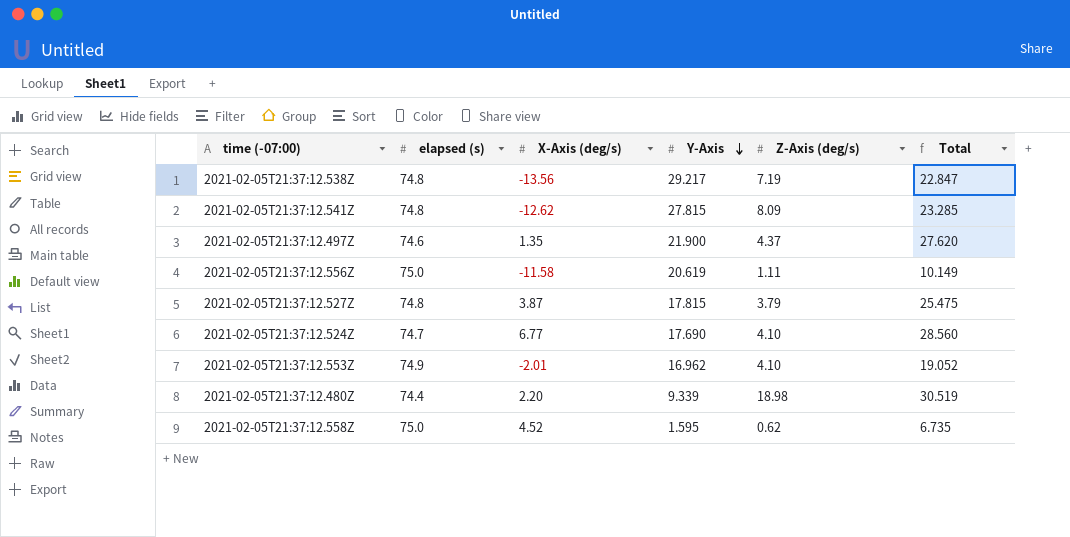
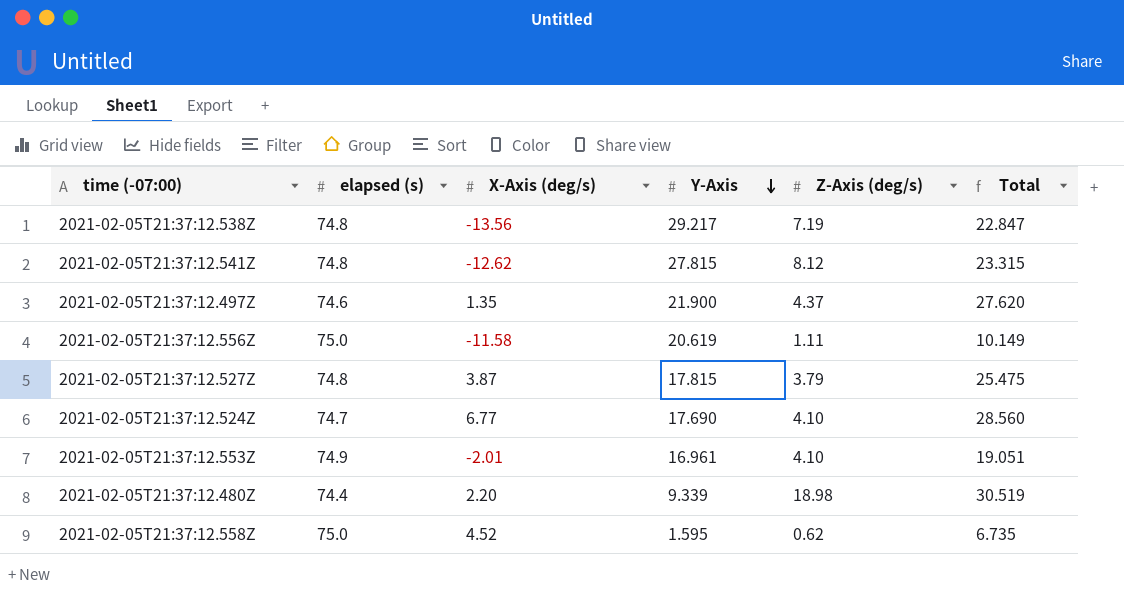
2021-02-05T21:37:12.541Z | Z-Axis (deg/s): 8.09 -> 8.12
2021-02-05T21:37:12.541Z | Total: 23.285 -> 23.315
2021-02-05T21:37:12.553Z | Y-Axis: 16.962 -> 16.961
2021-02-05T21:37:12.553Z | Total: 19.052 -> 19.051

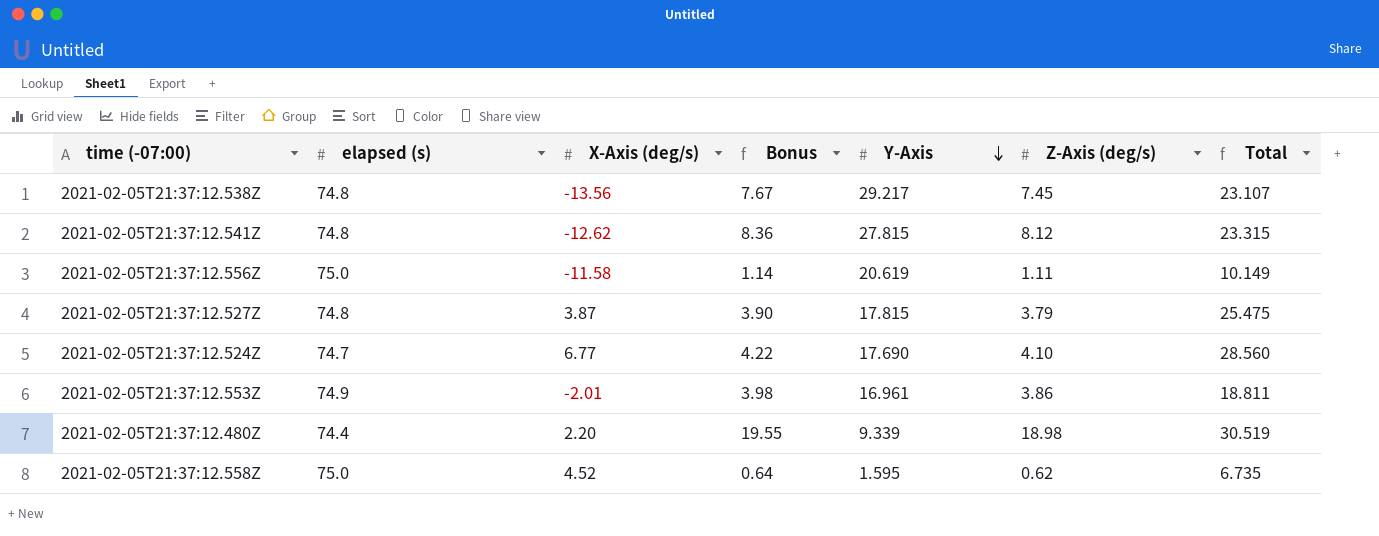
column Bonus | formula: none -> [Z-Axis (deg/s)] * 1.03
row 2021-02-05T21:37:12.497Z: 74.6 | 1.35 | 21.900 | 4.37 | 27.620 -> none
2021-02-05T21:37:12.538Z | Z-Axis (deg/s): 7.19 -> 7.45
2021-02-05T21:37:12.538Z | Total: 22.847 -> 23.107
2021-02-05T21:37:12.553Z | Z-Axis (deg/s): 4.10 -> 3.86
2021-02-05T21:37:12.553Z | Total: 19.051 -> 18.811

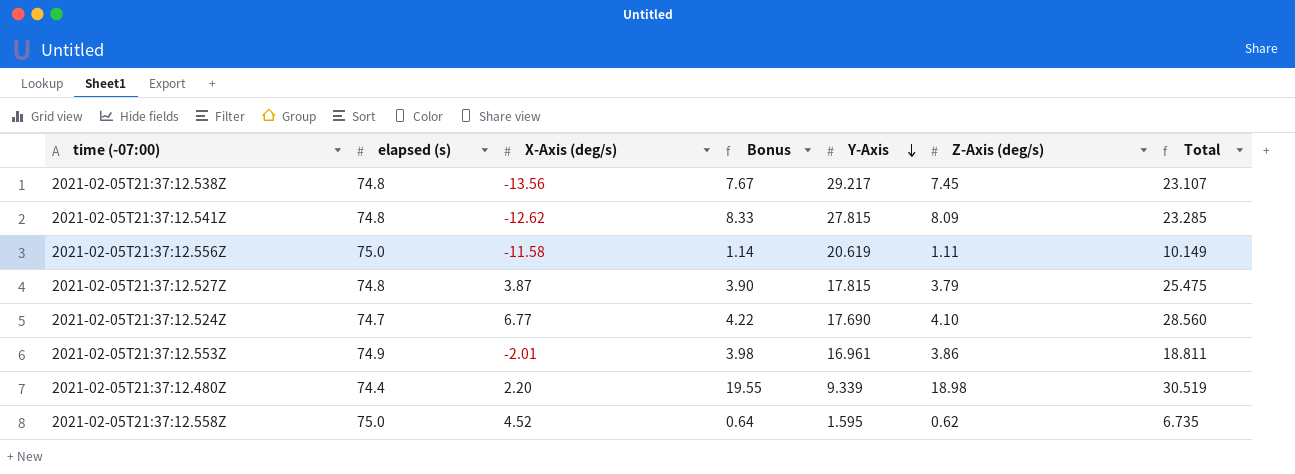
2021-02-05T21:37:12.541Z | Bonus: 8.36 -> 8.33
2021-02-05T21:37:12.541Z | Z-Axis (deg/s): 8.12 -> 8.09
2021-02-05T21:37:12.541Z | Total: 23.315 -> 23.285

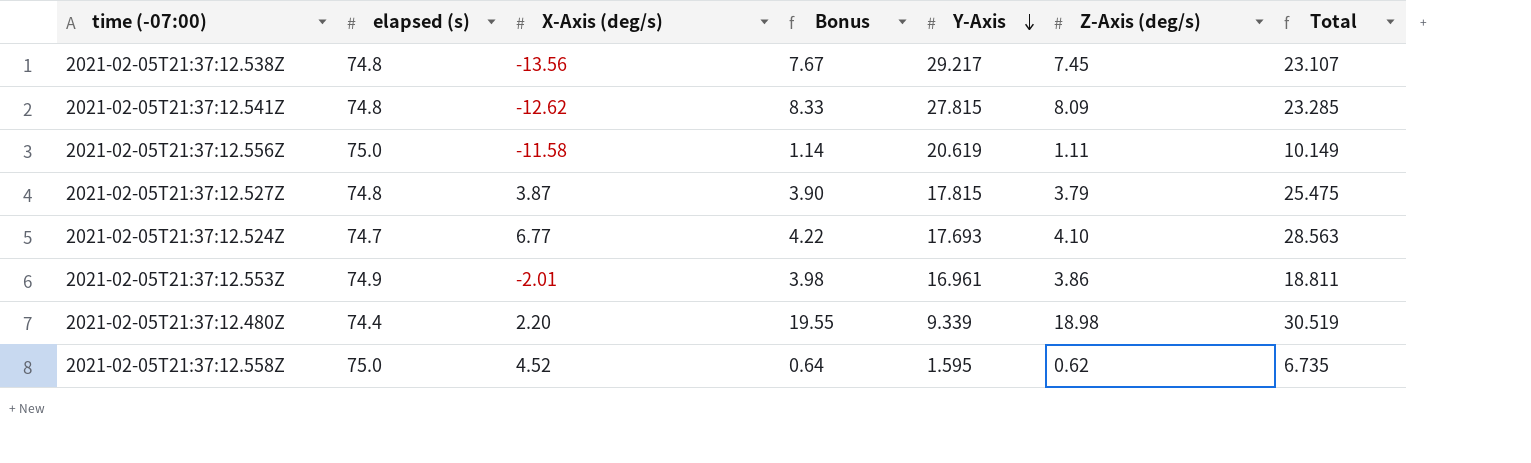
2021-02-05T21:37:12.524Z | Y-Axis: 17.690 -> 17.693
2021-02-05T21:37:12.524Z | Total: 28.560 -> 28.563

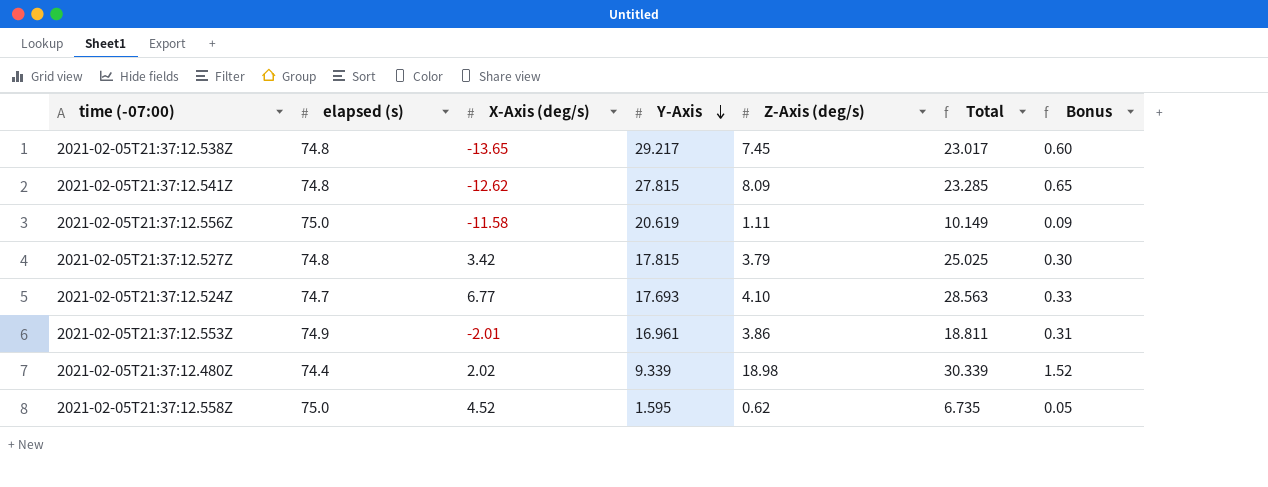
column Bonus | formula: [Z-Axis (deg/s)] * 1.03 -> [Z-Axis (deg/s)] * 0.08
column Bonus | position: 4 -> 7
2021-02-05T21:37:12.538Z | X-Axis (deg/s): -13.56 -> -13.65
2021-02-05T21:37:12.538Z | Total: 23.107 -> 23.017
2021-02-05T21:37:12.527Z | X-Axis (deg/s): 3.87 -> 3.42
2021-02-05T21:37:12.527Z | Total: 25.475 -> 25.025
2021-02-05T21:37:12.480Z | X-Axis (deg/s): 2.20 -> 2.02
2021-02-05T21:37:12.480Z | Total: 30.519 -> 30.339

